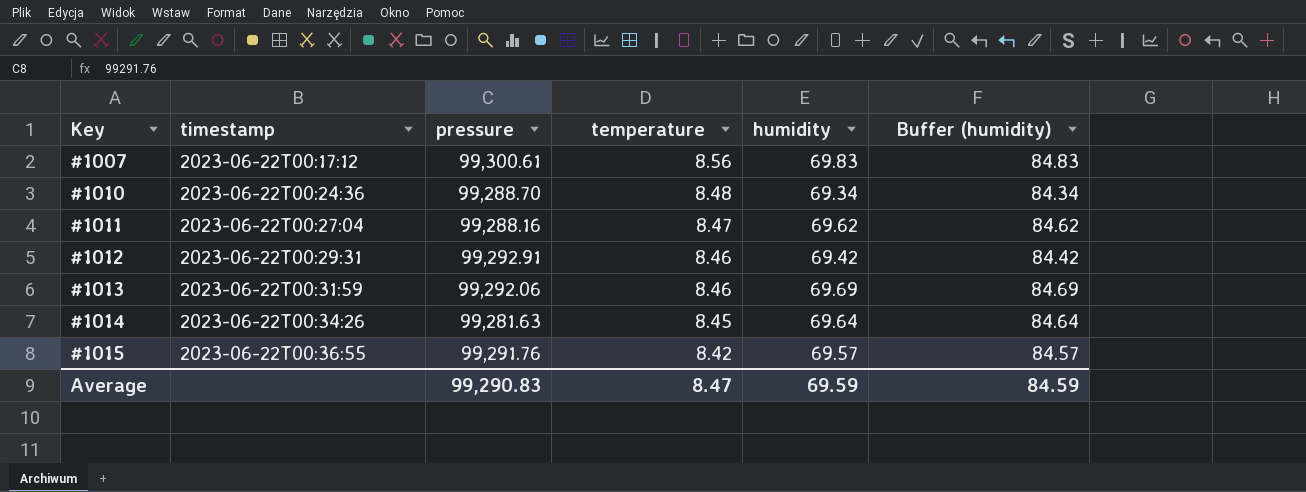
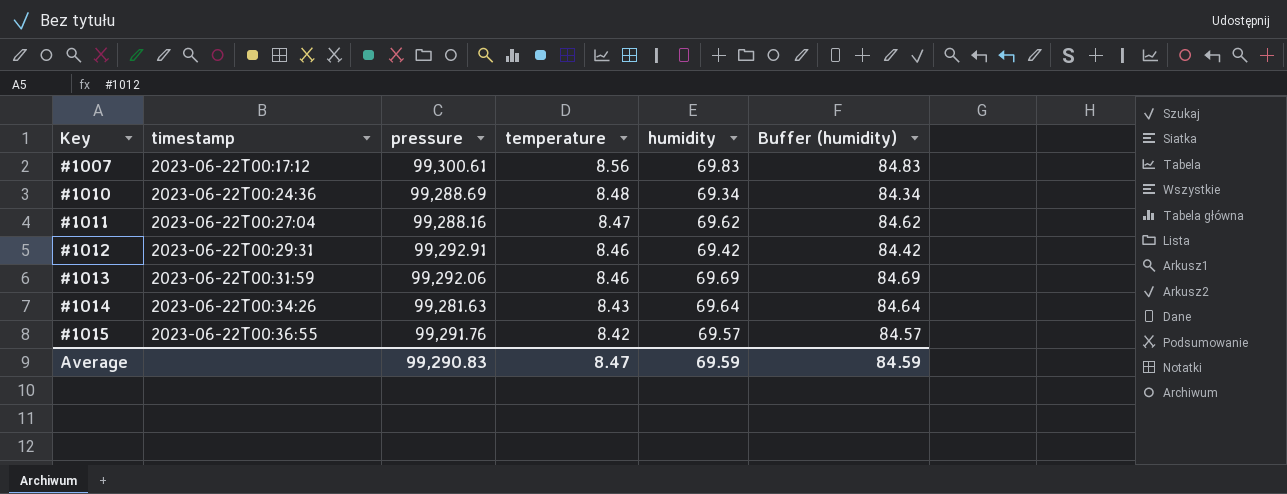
#1010 | pressure: 99,288.70 -> 99,288.69
#1014 | temperature: 8.45 -> 8.43

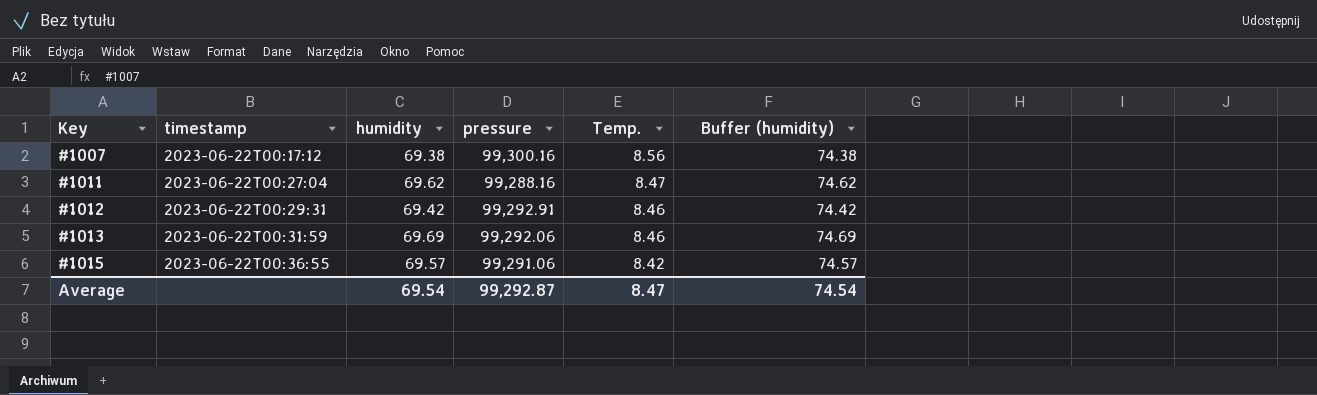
column humidity | position: 5 -> 3
column name: temperature -> Temp.
column Buffer (humidity) | formula: [humidity] + 15 -> [humidity] + 5
row #1010: 2023-06-22T00:24:36 | 99,288.69 | 8.48 | 69.34 | 84.34 -> none
row #1014: 2023-06-22T00:34:26 | 99,281.63 | 8.43 | 69.64 | 84.64 -> none
#1007 | humidity: 69.83 -> 69.38
#1007 | pressure: 99,300.61 -> 99,300.16
#1015 | pressure: 99,291.76 -> 99,291.06
Average | humidity: 69.59 -> 69.54
Average | pressure: 99,290.83 -> 99,292.87
Average | Buffer (humidity): 84.59 -> 74.54

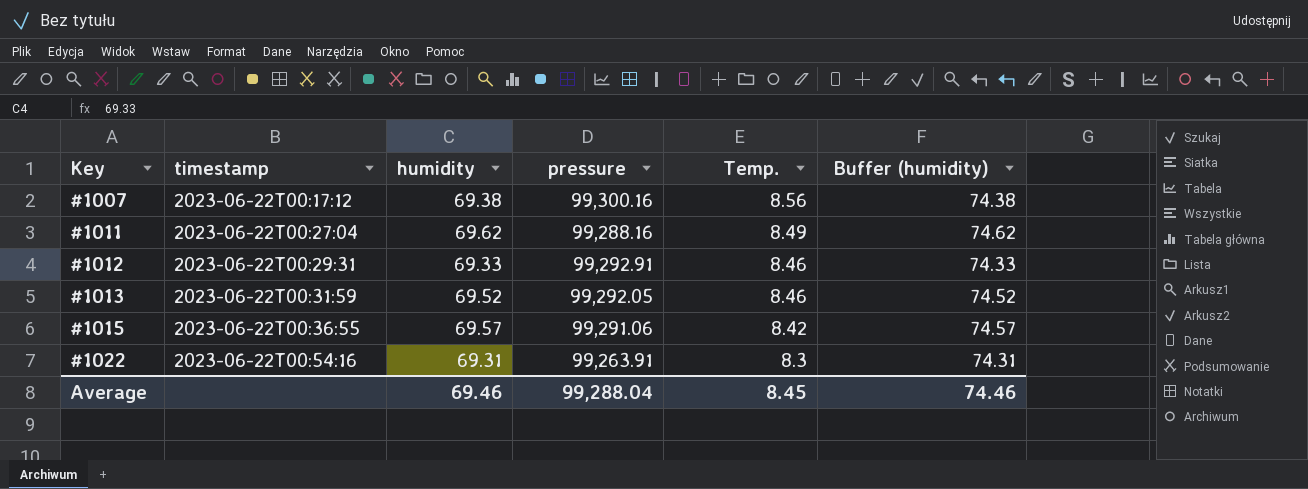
#1011 | Temp.: 8.47 -> 8.49
#1012 | humidity: 69.42 -> 69.33
#1012 | Buffer (humidity): 74.42 -> 74.33
#1013 | humidity: 69.69 -> 69.52
#1013 | pressure: 99,292.06 -> 99,292.05
#1013 | Buffer (humidity): 74.69 -> 74.52
row #1022: none -> 2023-06-22T00:54:16 | 69.31 | 99,263.91 | 8.3 | 74.31
Average | humidity: 69.54 -> 69.46
Average | pressure: 99,292.87 -> 99,288.04
Average | Temp.: 8.47 -> 8.45
Average | Buffer (humidity): 74.54 -> 74.46

